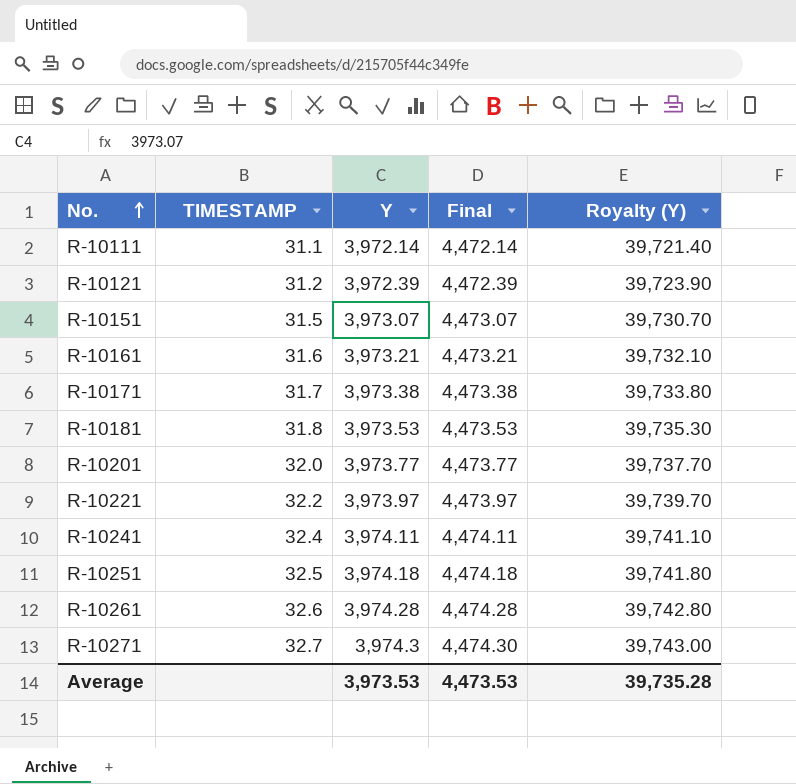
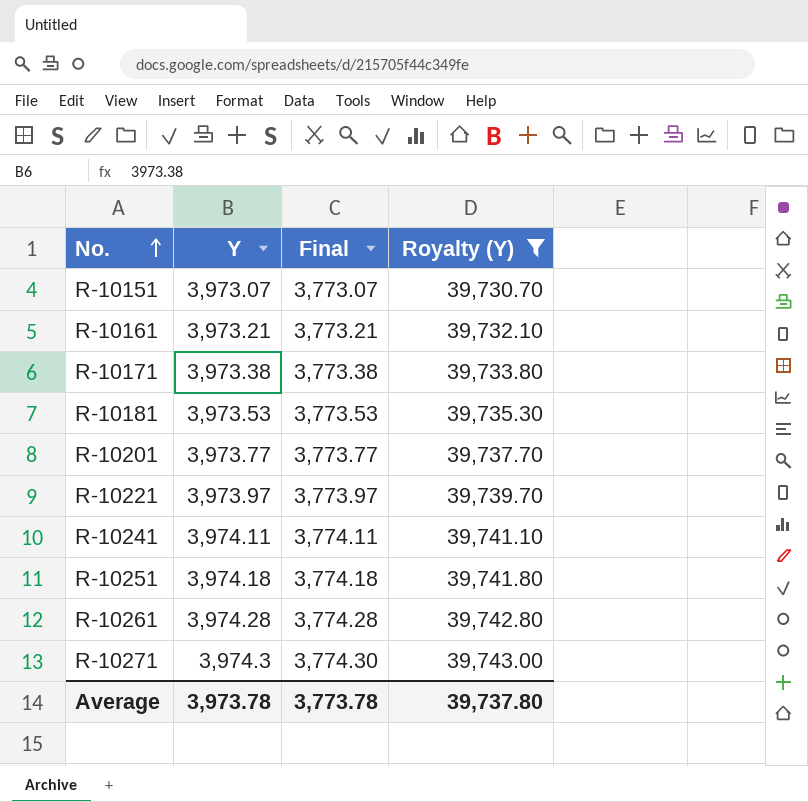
filter: none -> Royalty (Y) >= 39,730.70
column TIMESTAMP | position: 2 -> none
column Final | formula: [Y] + 500 -> [Y] - 200
Average | Y: 3,973.53 -> 3,973.78
Average | Final: 4,473.53 -> 3,773.78
Average | Royalty (Y): 39,735.28 -> 39,737.80

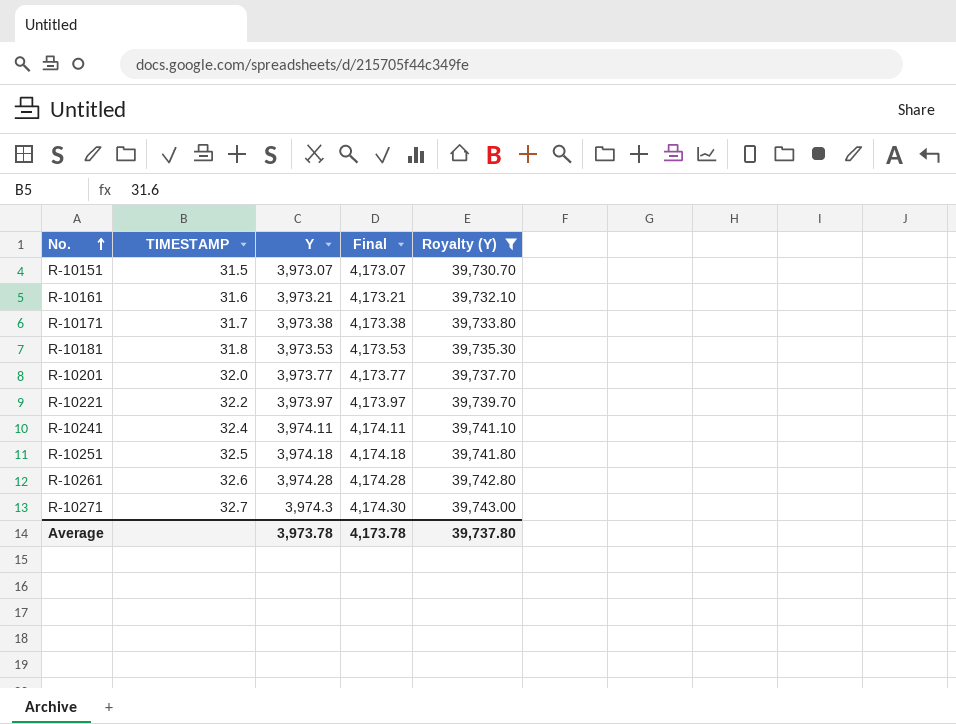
column TIMESTAMP | position: none -> 2
column Final | formula: [Y] - 200 -> [Y] + 200
Average | Final: 3,773.78 -> 4,173.78

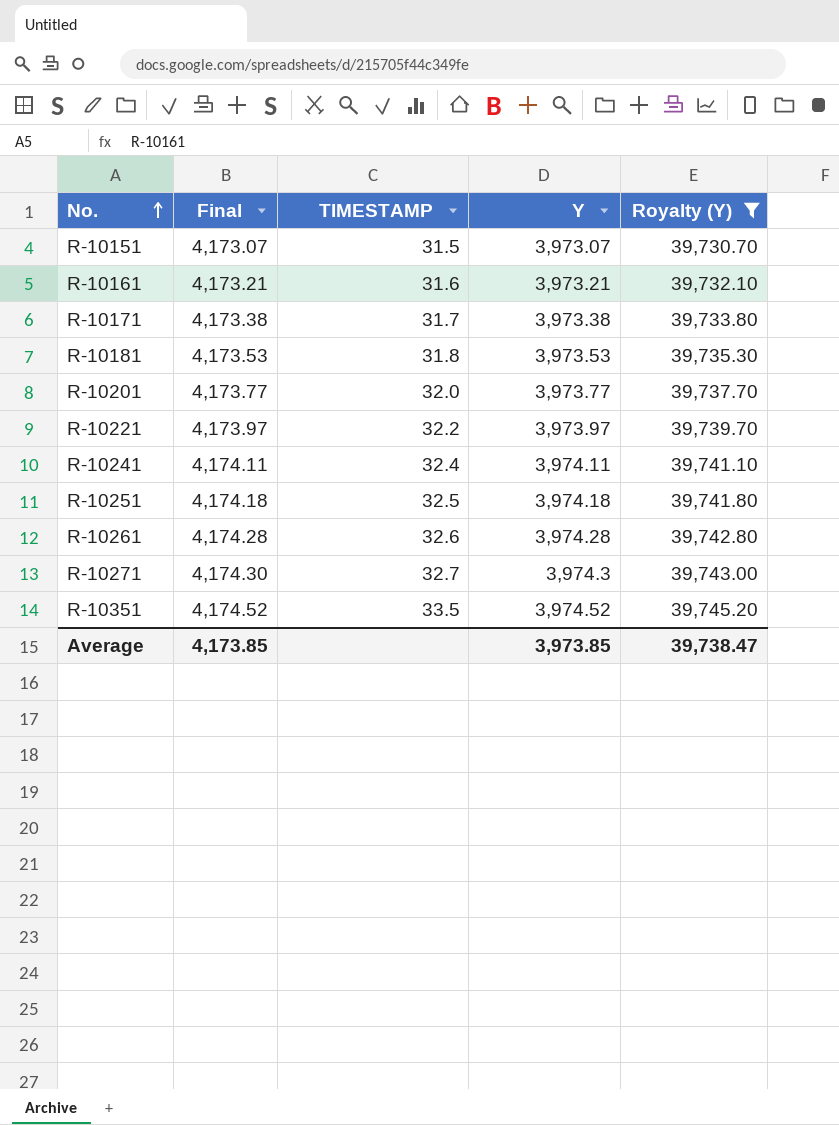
column Final | position: 4 -> 2
row R-10351: none -> 4,174.52 | 33.5 | 3,974.52 | 39,745.20
Average | Final: 4,173.78 -> 4,173.85
Average | Y: 3,973.78 -> 3,973.85
Average | Royalty (Y): 39,737.80 -> 39,738.47

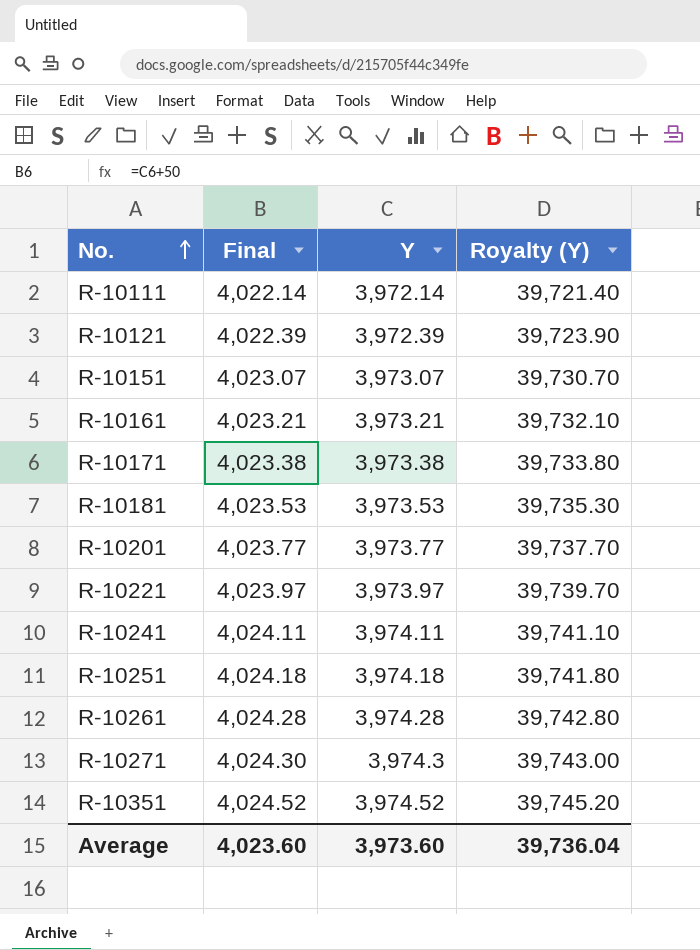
filter: Royalty (Y) >= 39,730.70 -> none
column TIMESTAMP | position: 3 -> none
column Final | formula: [Y] + 200 -> [Y] + 50
Average | Final: 4,173.85 -> 4,023.60
Average | Y: 3,973.85 -> 3,973.60
Average | Royalty (Y): 39,738.47 -> 39,736.04

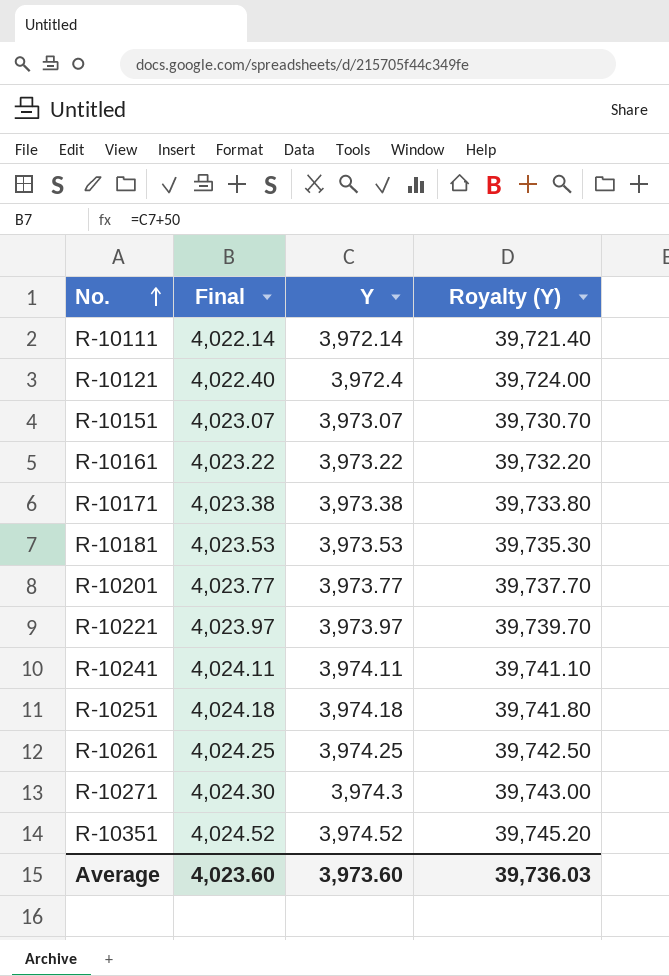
R-10121 | Final: 4,022.39 -> 4,022.40
R-10121 | Y: 3,972.39 -> 3,972.4
R-10121 | Royalty (Y): 39,723.90 -> 39,724.00
R-10161 | Final: 4,023.21 -> 4,023.22
R-10161 | Y: 3,973.21 -> 3,973.22
R-10161 | Royalty (Y): 39,732.10 -> 39,732.20
R-10261 | Final: 4,024.28 -> 4,024.25
R-10261 | Y: 3,974.28 -> 3,974.25
R-10261 | Royalty (Y): 39,742.80 -> 39,742.50
Average | Royalty (Y): 39,736.04 -> 39,736.03

